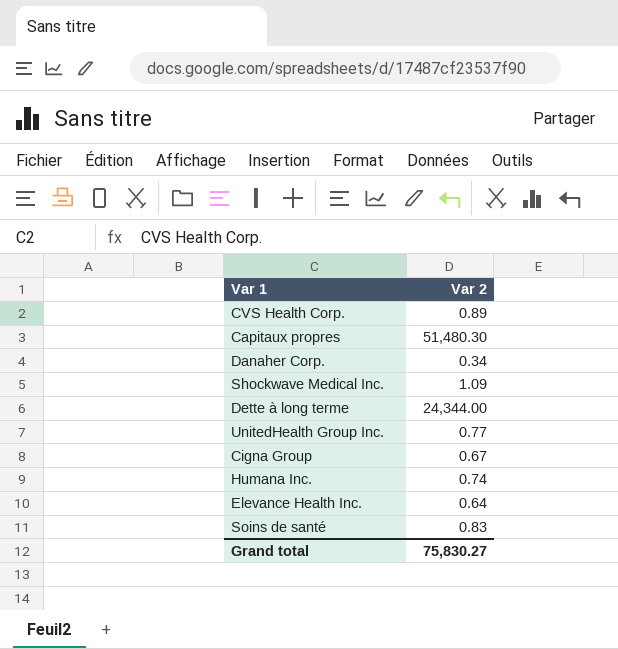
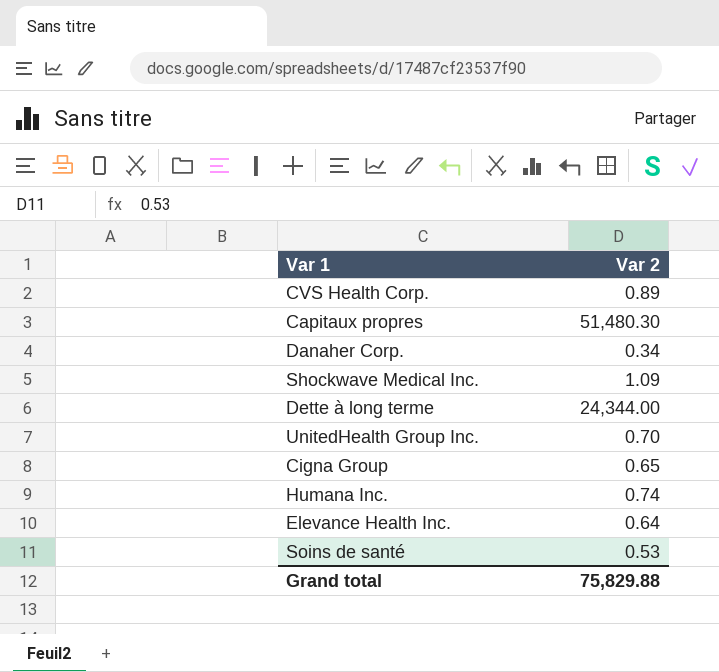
UnitedHealth Group Inc. | Var 2: 0.77 -> 0.70
Cigna Group | Var 2: 0.67 -> 0.65
Soins de santé | Var 2: 0.83 -> 0.53
Grand total | Var 2: 75,830.27 -> 75,829.88

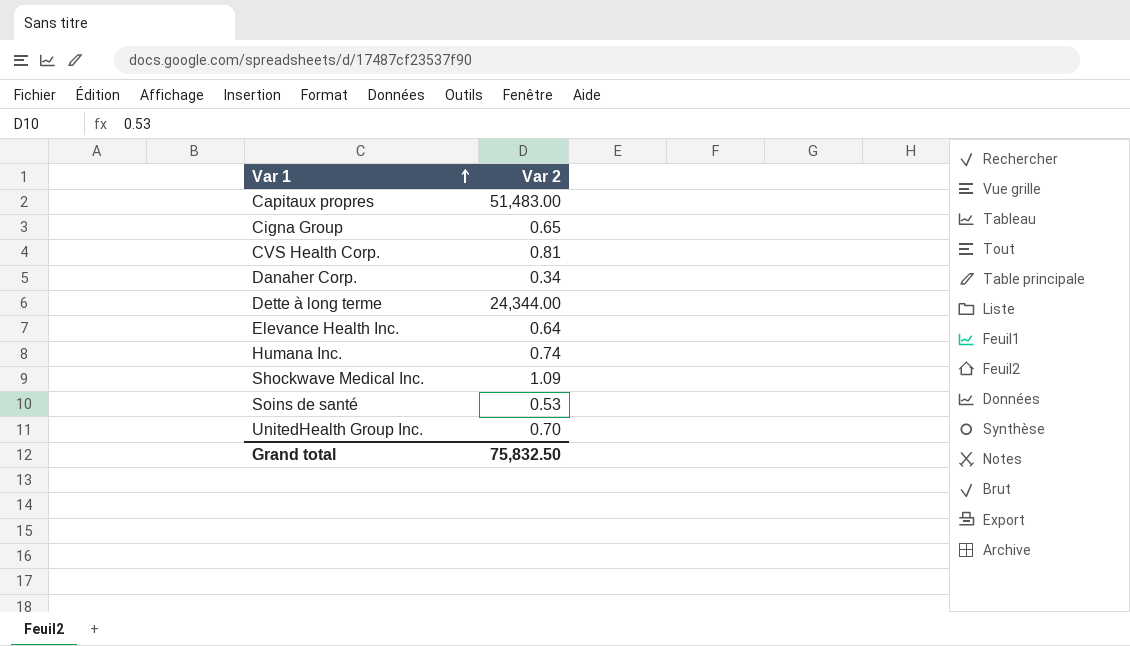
row order: none -> Var 1 ascending
Capitaux propres | Var 2: 51,480.30 -> 51,483.00
CVS Health Corp. | Var 2: 0.89 -> 0.81
Grand total | Var 2: 75,829.88 -> 75,832.50

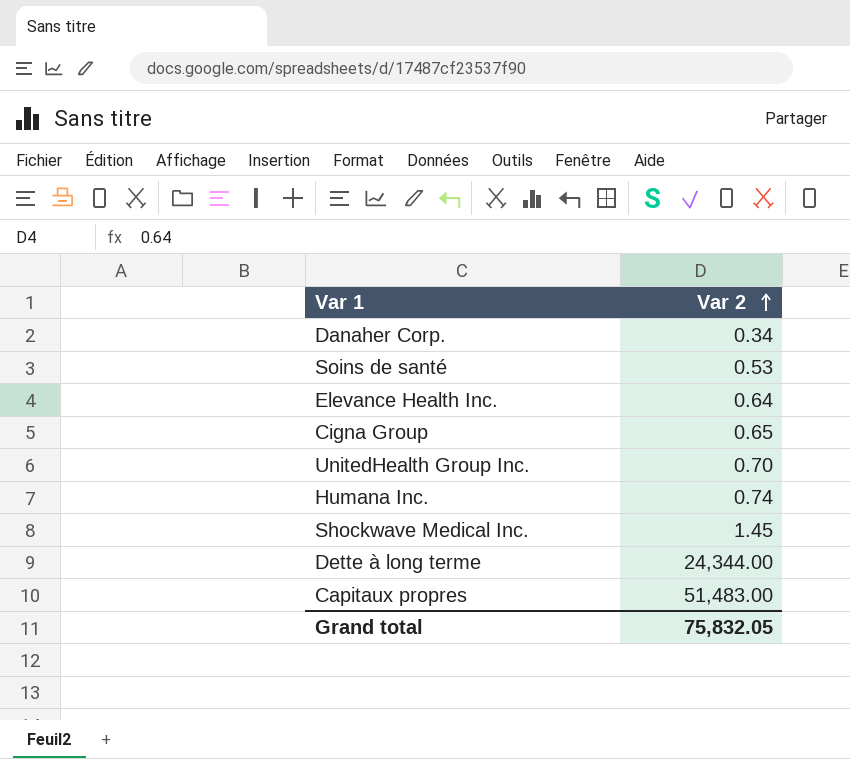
row order: Var 1 ascending -> Var 2 ascending
row CVS Health Corp.: 0.81 -> none
Shockwave Medical Inc. | Var 2: 1.09 -> 1.45
Grand total | Var 2: 75,832.50 -> 75,832.05

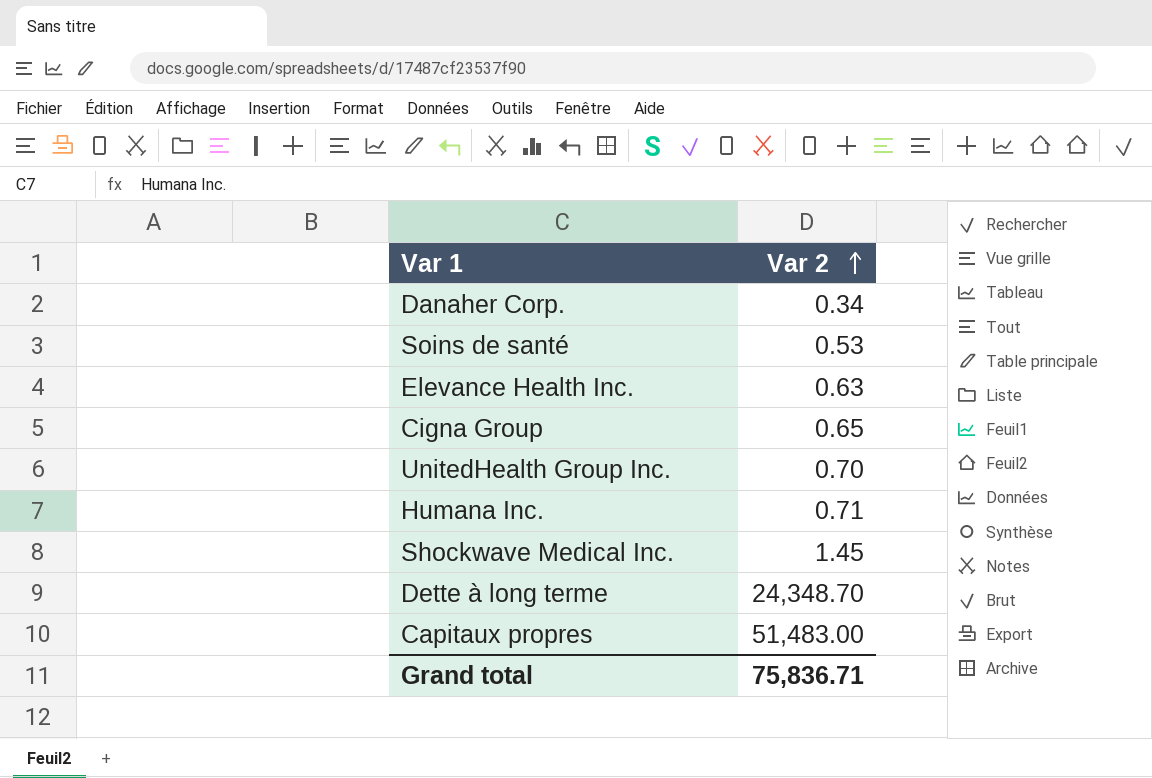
Elevance Health Inc. | Var 2: 0.64 -> 0.63
Humana Inc. | Var 2: 0.74 -> 0.71
Dette à long terme | Var 2: 24,344.00 -> 24,348.70
Grand total | Var 2: 75,832.05 -> 75,836.71

